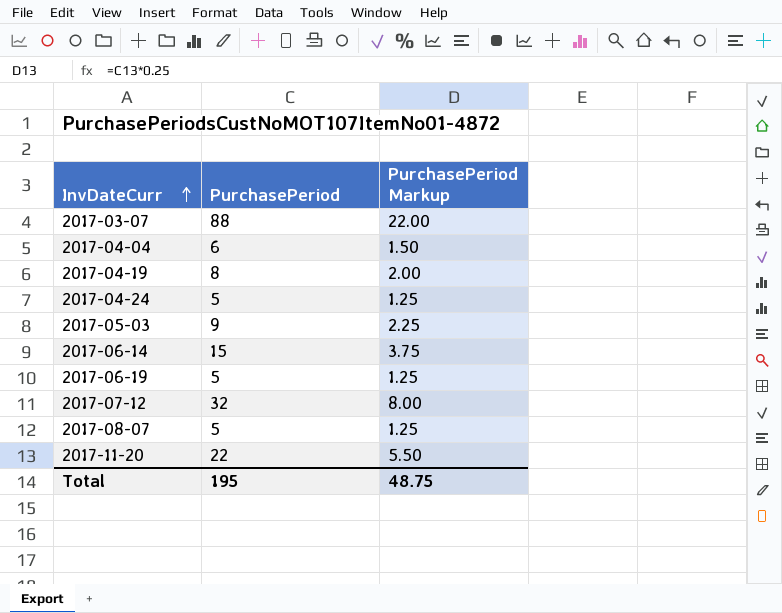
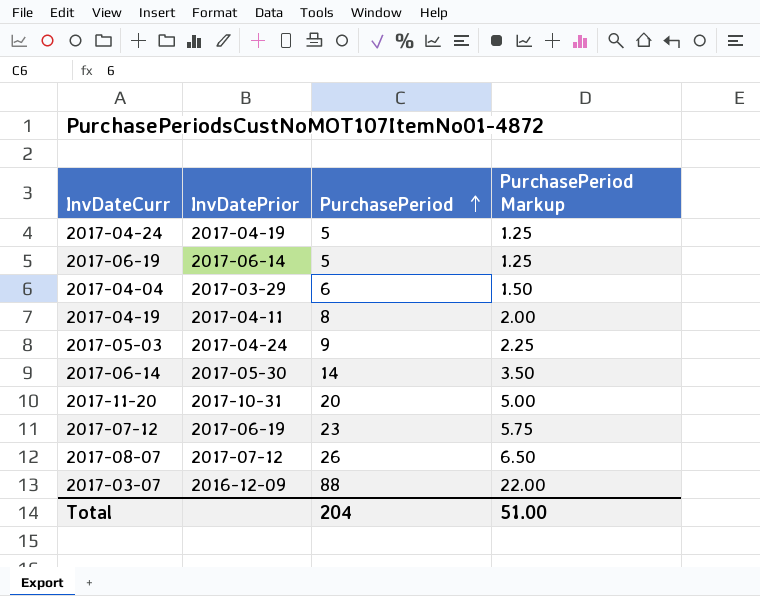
row order: InvDateCurr ascending -> PurchasePeriod ascending
column InvDatePrior | position: none -> 2
2017-06-14 | PurchasePeriod: 15 -> 14
2017-06-14 | PurchasePeriod Markup: 3.75 -> 3.50
2017-11-20 | PurchasePeriod: 22 -> 20
2017-11-20 | PurchasePeriod Markup: 5.50 -> 5.00
2017-07-12 | PurchasePeriod: 32 -> 23
2017-07-12 | PurchasePeriod Markup: 8.00 -> 5.75
2017-08-07 | PurchasePeriod: 5 -> 26
2017-08-07 | PurchasePeriod Markup: 1.25 -> 6.50
Total | PurchasePeriod: 195 -> 204
Total | PurchasePeriod Markup: 48.75 -> 51.00

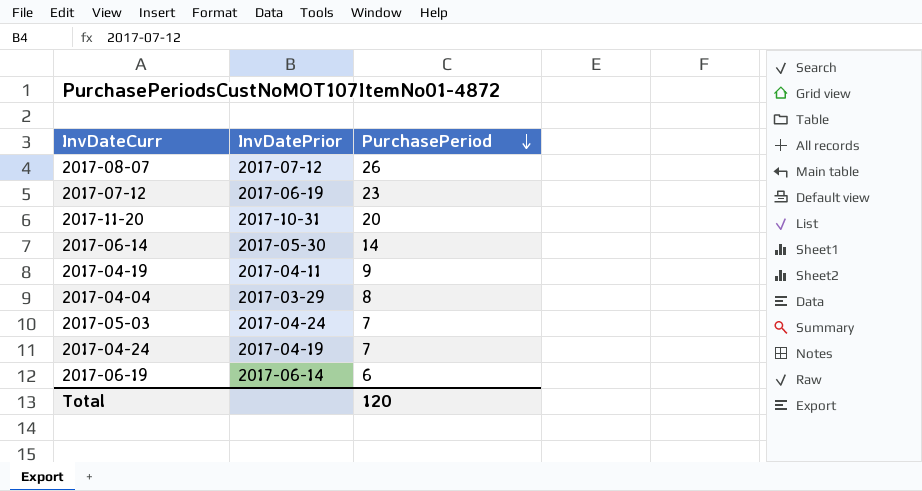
row order: PurchasePeriod ascending -> PurchasePeriod descending
column PurchasePeriod Markup | formula: [PurchasePeriod] * 0.25 -> none
row 2017-03-07: 2016-12-09 | 88 | 22.00 -> none
2017-04-19 | PurchasePeriod: 8 -> 9
2017-04-04 | PurchasePeriod: 6 -> 8
2017-05-03 | PurchasePeriod: 9 -> 7
2017-04-24 | PurchasePeriod: 5 -> 7
2017-06-19 | PurchasePeriod: 5 -> 6
Total | PurchasePeriod: 204 -> 120

